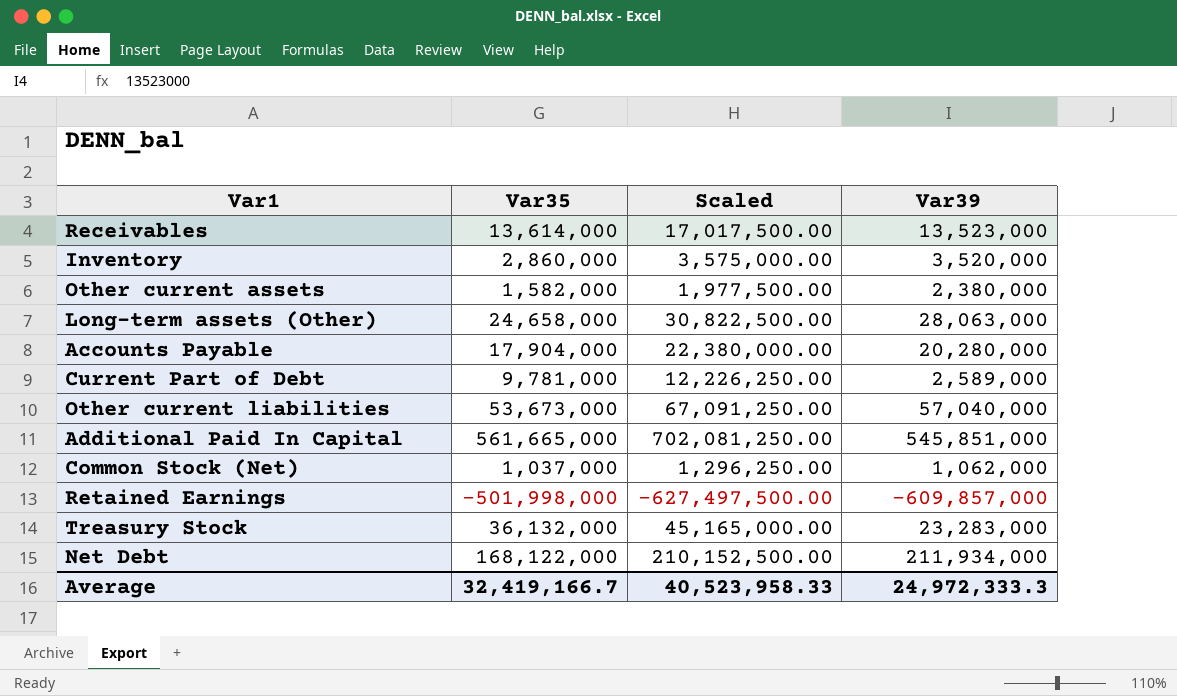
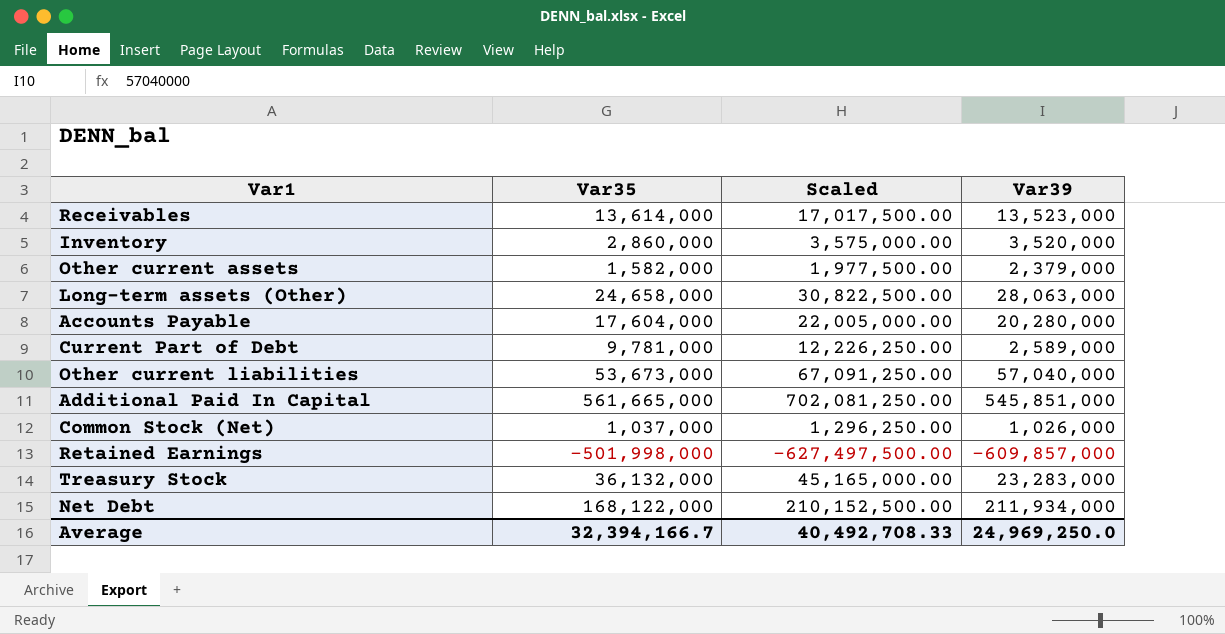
Other current assets | Var39: 2,380,000 -> 2,379,000
Accounts Payable | Var35: 17,904,000 -> 17,604,000
Accounts Payable | Scaled: 22,380,000.00 -> 22,005,000.00
Common Stock (Net) | Var39: 1,062,000 -> 1,026,000
Average | Var35: 32,419,166.7 -> 32,394,166.7
Average | Scaled: 40,523,958.33 -> 40,492,708.33
Average | Var39: 24,972,333.3 -> 24,969,250.0

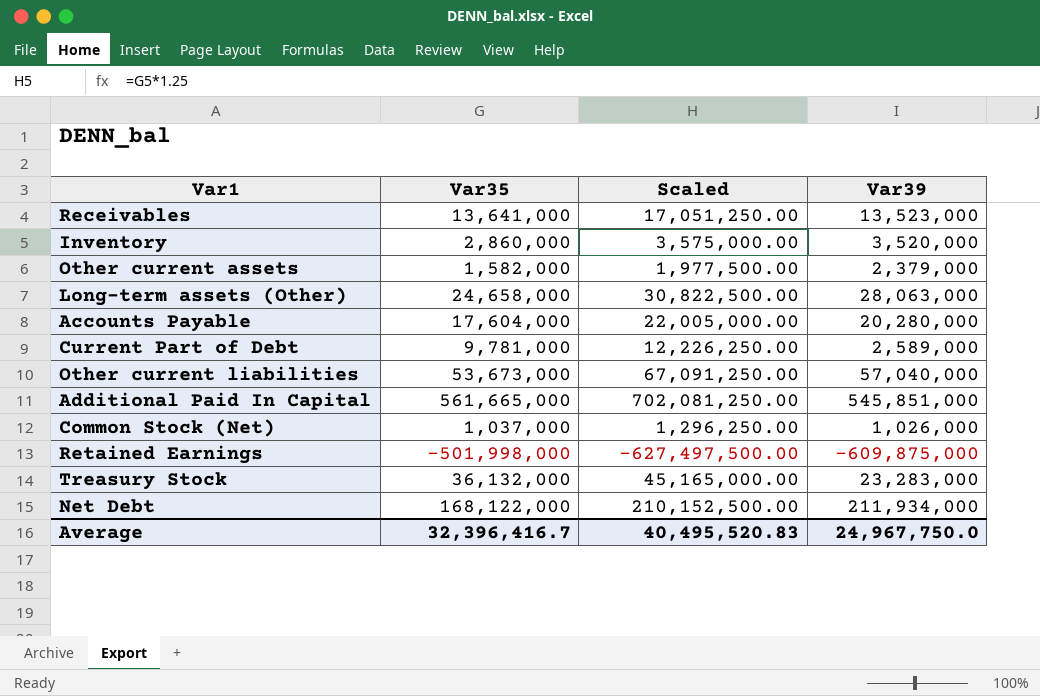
Receivables | Var35: 13,614,000 -> 13,641,000
Receivables | Scaled: 17,017,500.00 -> 17,051,250.00
Retained Earnings | Var39: -609,857,000 -> -609,875,000
Average | Var35: 32,394,166.7 -> 32,396,416.7
Average | Scaled: 40,492,708.33 -> 40,495,520.83
Average | Var39: 24,969,250.0 -> 24,967,750.0

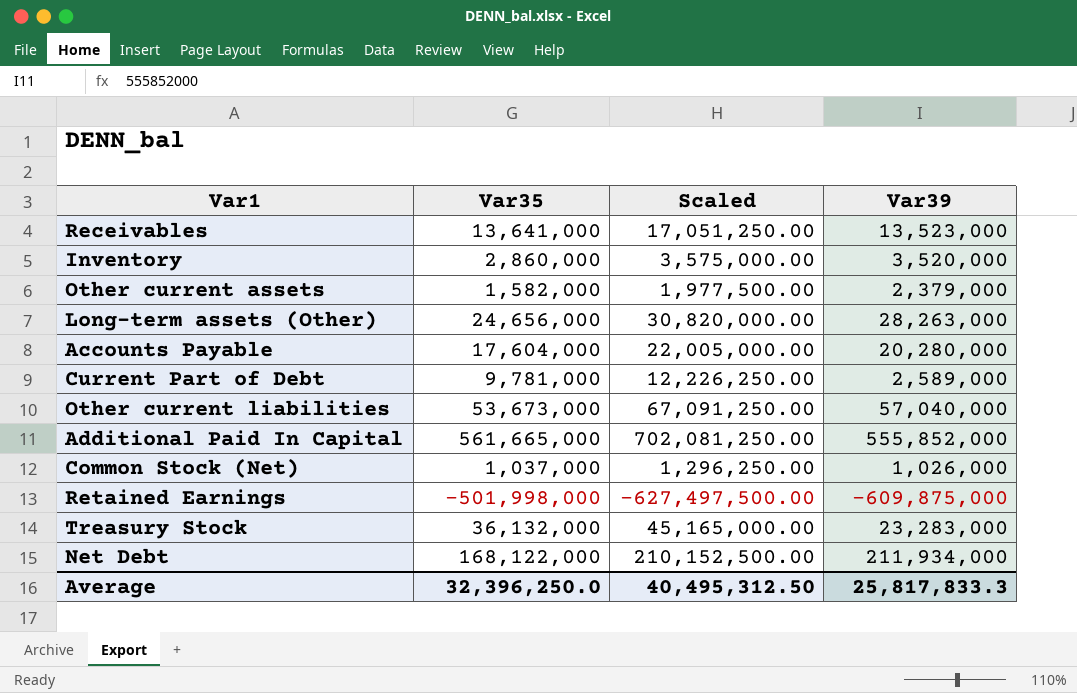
Long-term assets (Other) | Var35: 24,658,000 -> 24,656,000
Long-term assets (Other) | Scaled: 30,822,500.00 -> 30,820,000.00
Long-term assets (Other) | Var39: 28,063,000 -> 28,263,000
Additional Paid In Capital | Var39: 545,851,000 -> 555,852,000
Average | Var35: 32,396,416.7 -> 32,396,250.0
Average | Scaled: 40,495,520.83 -> 40,495,312.50
Average | Var39: 24,967,750.0 -> 25,817,833.3

